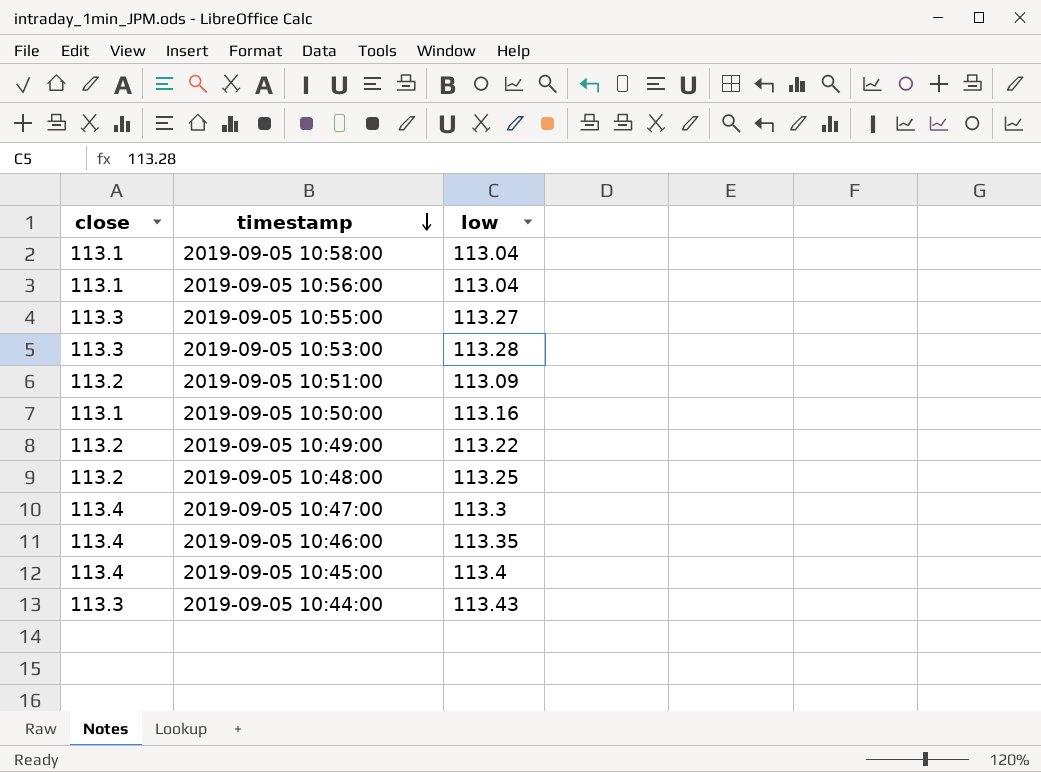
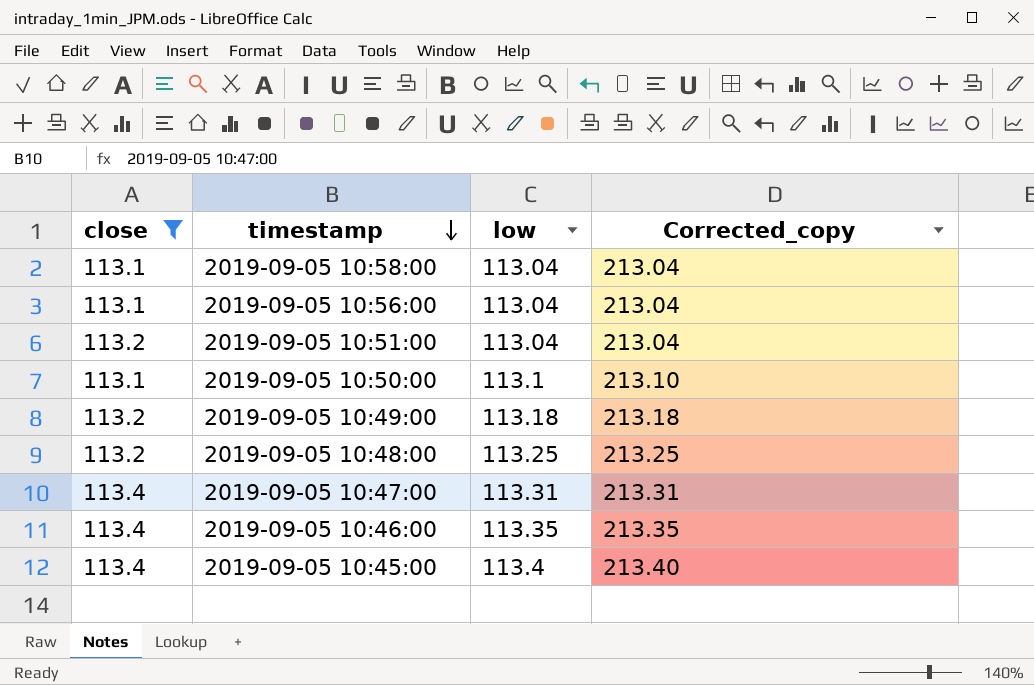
filter: none -> close != 113.3
column Corrected_copy | formula: none -> [low] + 100
2019-09-05 10:51:00 | low: 113.09 -> 113.04
2019-09-05 10:50:00 | low: 113.16 -> 113.1
2019-09-05 10:49:00 | low: 113.22 -> 113.18
2019-09-05 10:47:00 | low: 113.3 -> 113.31

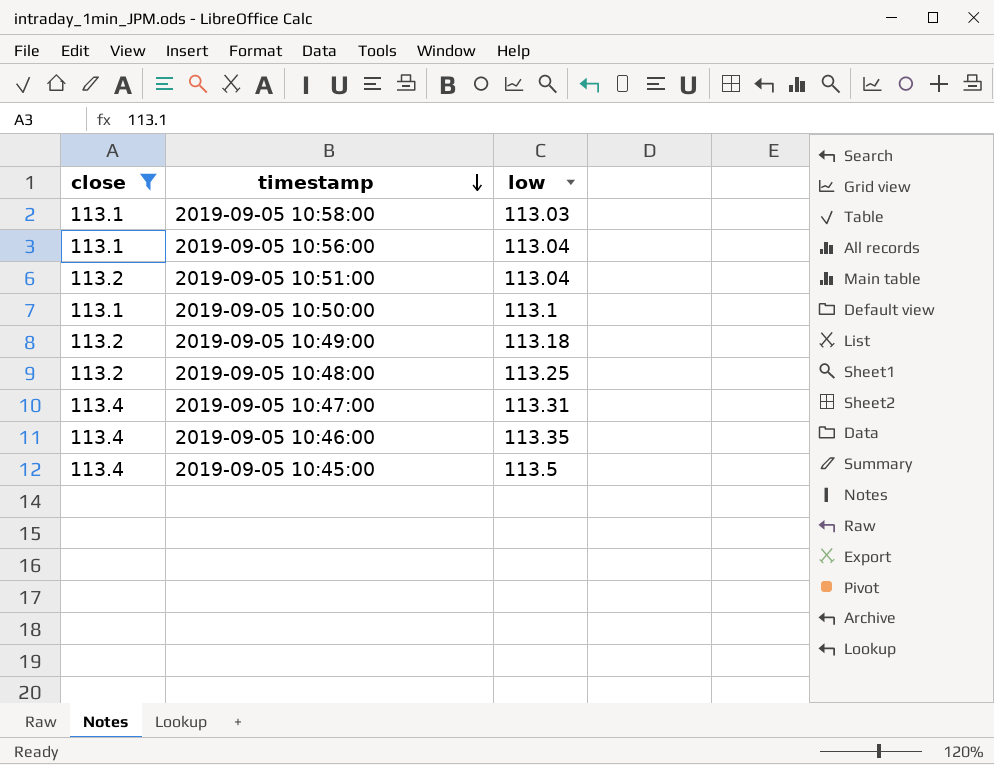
column Corrected_copy | formula: [low] + 100 -> none
2019-09-05 10:58:00 | low: 113.04 -> 113.03
2019-09-05 10:45:00 | low: 113.4 -> 113.5

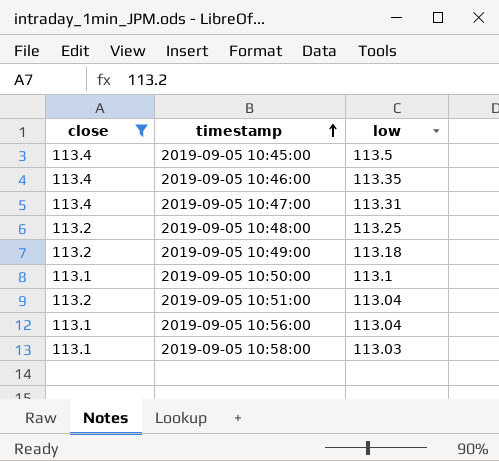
row order: timestamp descending -> timestamp ascending

